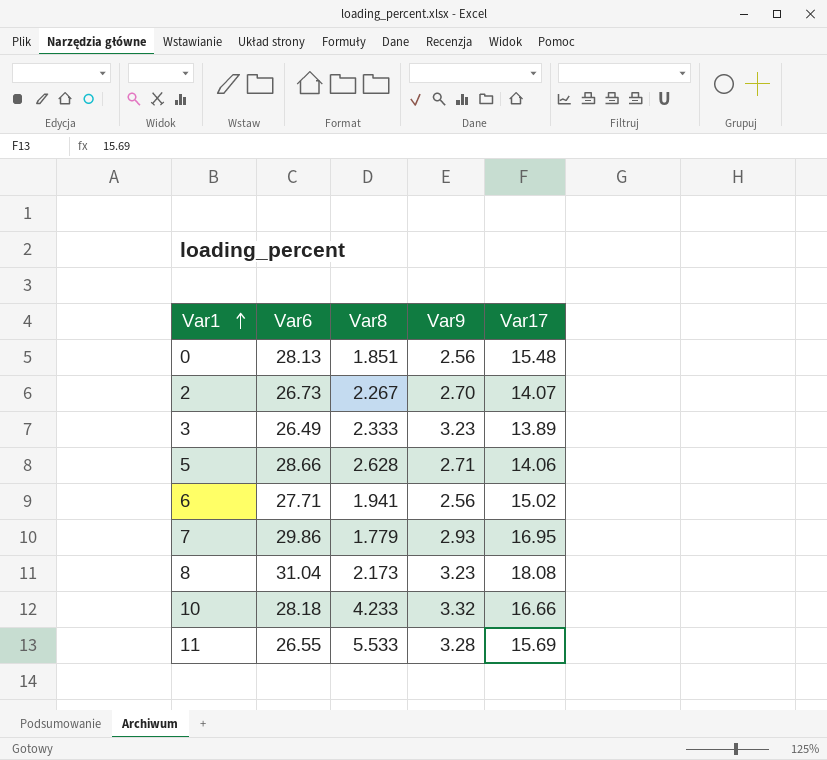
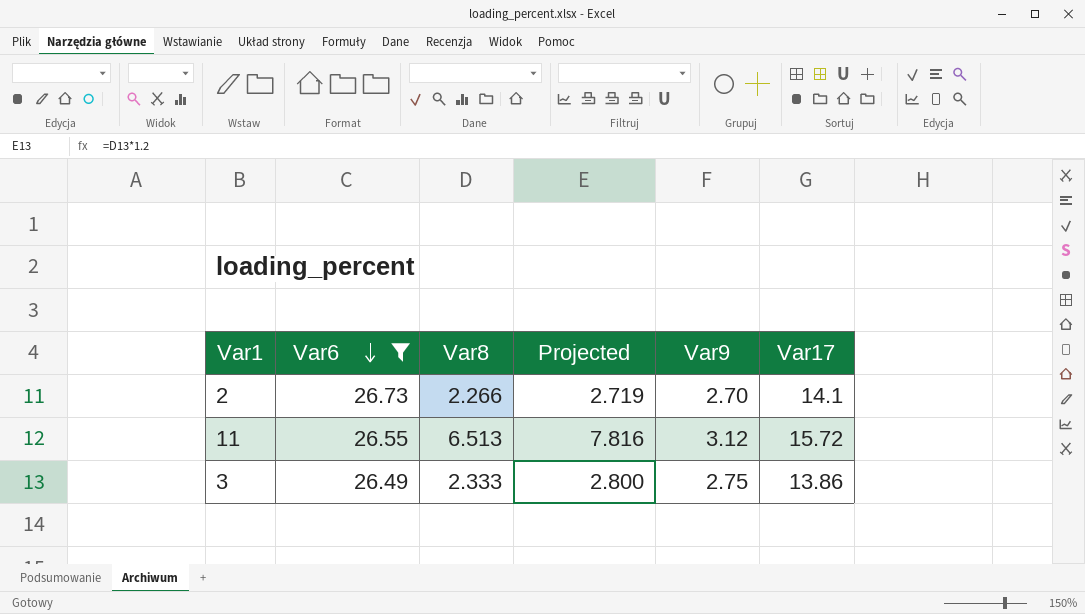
filter: none -> Var6 <= 26.73
row order: Var1 ascending -> Var6 descending
column Projected | formula: none -> [Var8] * 1.2
2 | Var8: 2.267 -> 2.266
2 | Var17: 14.07 -> 14.1
11 | Var8: 5.533 -> 6.513
11 | Var9: 3.28 -> 3.12
11 | Var17: 15.69 -> 15.72
3 | Var9: 3.23 -> 2.75
3 | Var17: 13.89 -> 13.86

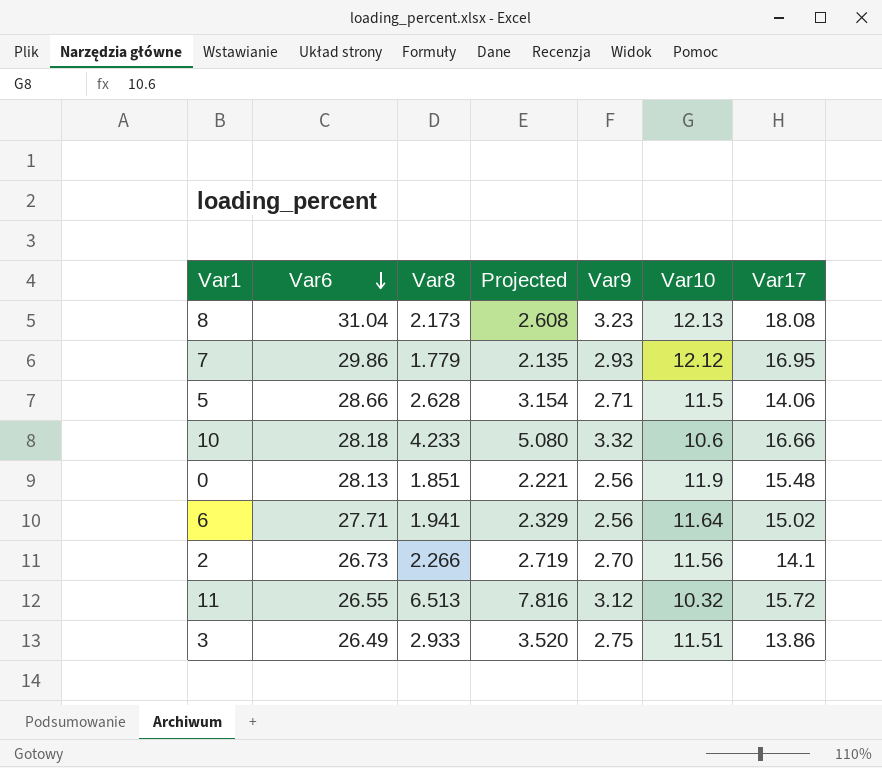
filter: Var6 <= 26.73 -> none
column Var10 | position: none -> 6
3 | Var8: 2.333 -> 2.933
3 | Projected: 2.800 -> 3.520

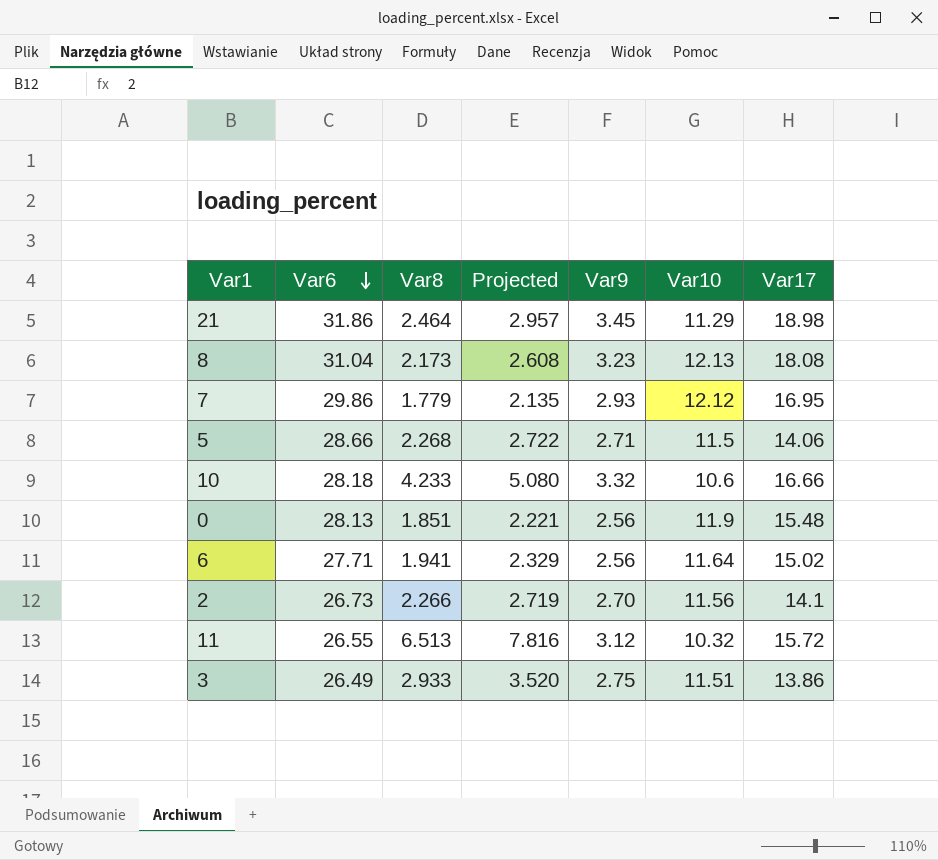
row 21: none -> 31.86 | 2.464 | 2.957 | 3.45 | 11.29 | 18.98
5 | Var8: 2.628 -> 2.268
5 | Projected: 3.154 -> 2.722

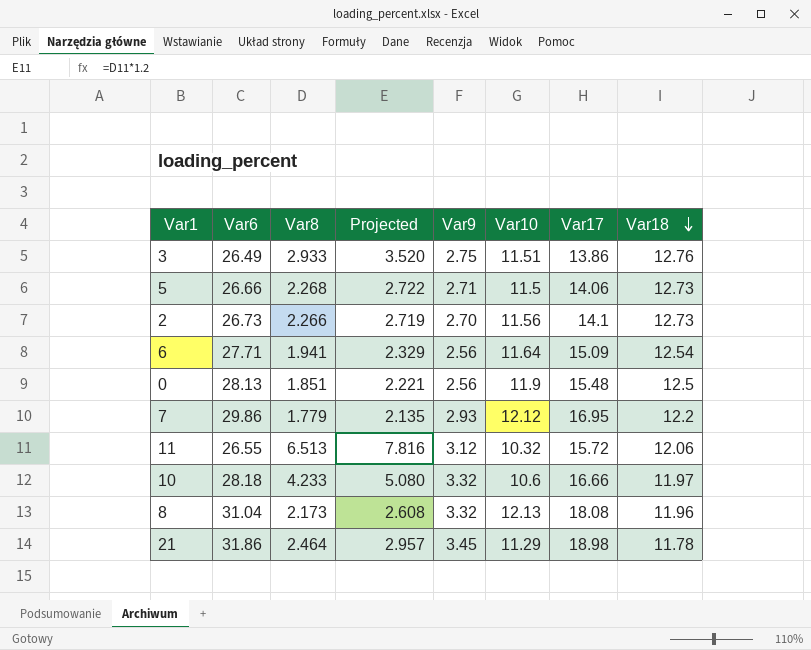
row order: Var6 descending -> Var18 descending
column Var18 | position: none -> 8
5 | Var6: 28.66 -> 26.66
6 | Var17: 15.02 -> 15.09
8 | Var9: 3.23 -> 3.32

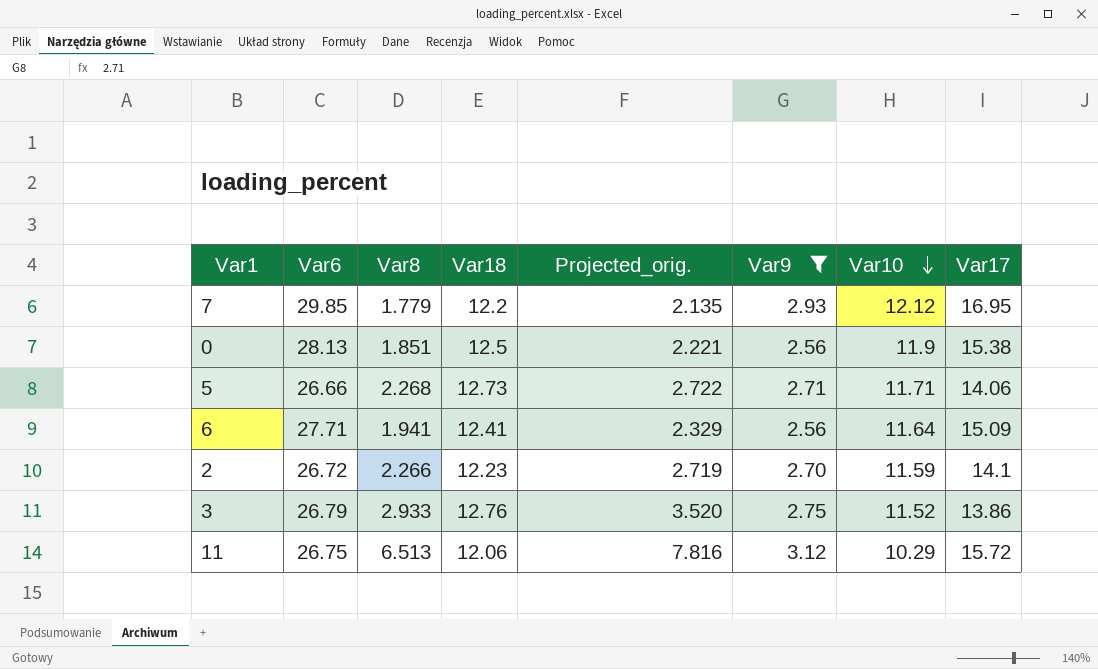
filter: none -> Var9 <= 3.12
row order: Var18 descending -> Var10 descending
column Var18 | position: 8 -> 4
column name: Projected -> Projected_orig.
7 | Var6: 29.86 -> 29.85
0 | Var17: 15.48 -> 15.38
5 | Var10: 11.5 -> 11.71
6 | Var18: 12.54 -> 12.41
2 | Var6: 26.73 -> 26.72
2 | Var18: 12.73 -> 12.23
2 | Var10: 11.56 -> 11.59
3 | Var6: 26.49 -> 26.79
3 | Var10: 11.51 -> 11.52
11 | Var6: 26.55 -> 26.75
11 | Var10: 10.32 -> 10.29

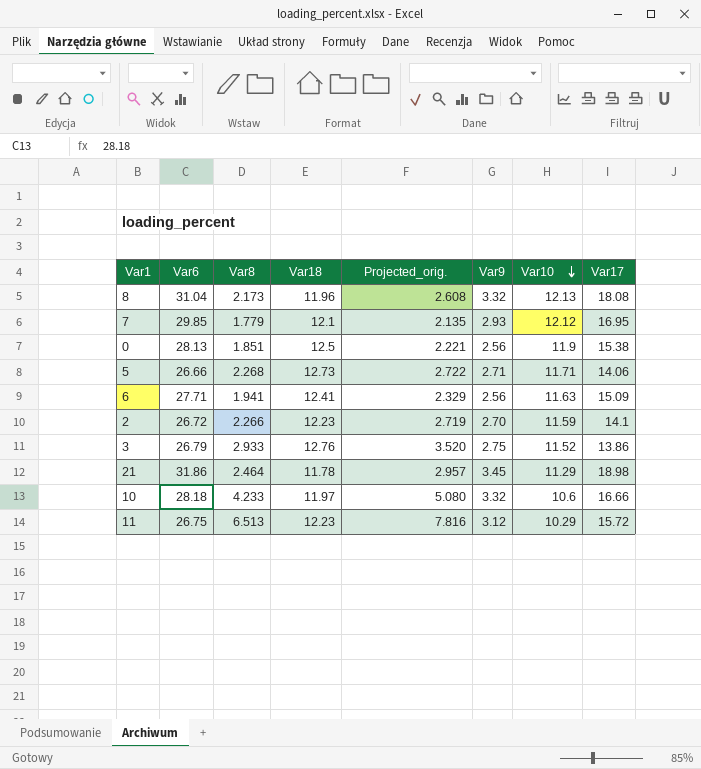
filter: Var9 <= 3.12 -> none
7 | Var18: 12.2 -> 12.1
6 | Var10: 11.64 -> 11.63
11 | Var18: 12.06 -> 12.23

